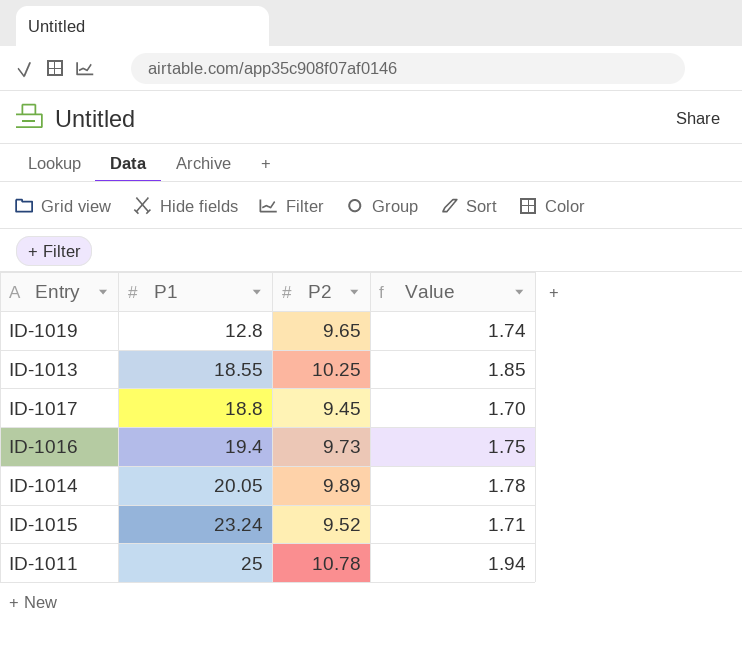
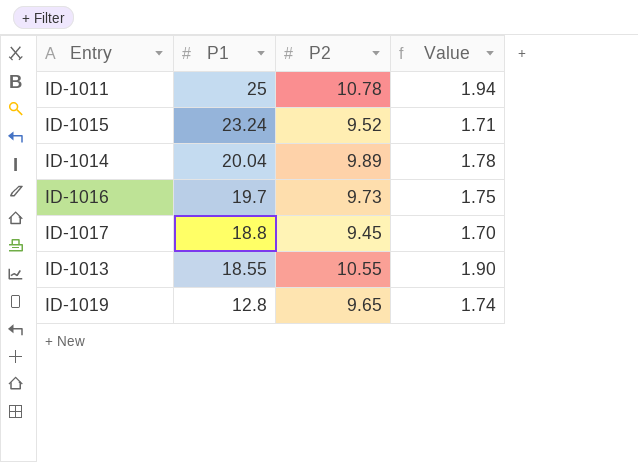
row order: P1 ascending -> P1 descending
ID-1014 | P1: 20.05 -> 20.04
ID-1016 | P1: 19.4 -> 19.7
ID-1013 | P2: 10.25 -> 10.55
ID-1013 | Value: 1.85 -> 1.90

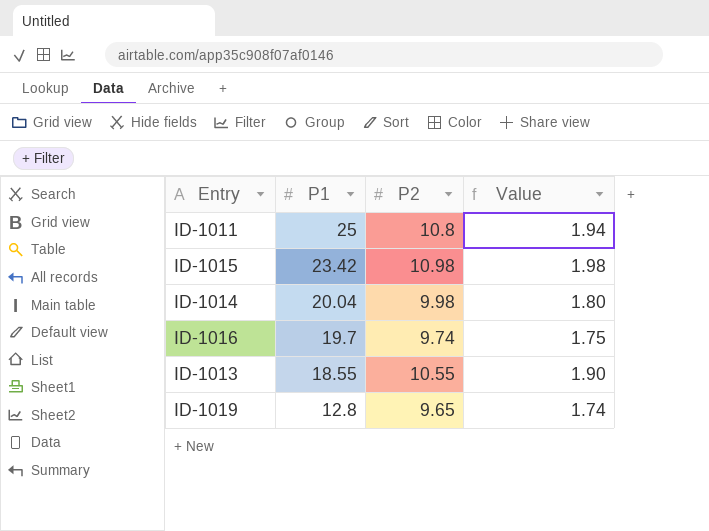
row ID-1017: 18.8 | 9.45 | 1.70 -> none
ID-1011 | P2: 10.78 -> 10.8
ID-1015 | P1: 23.24 -> 23.42
ID-1015 | P2: 9.52 -> 10.98
ID-1015 | Value: 1.71 -> 1.98
ID-1014 | P2: 9.89 -> 9.98
ID-1014 | Value: 1.78 -> 1.80
ID-1016 | P2: 9.73 -> 9.74

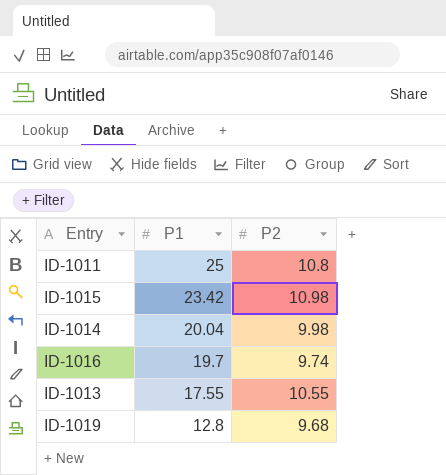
column Value | formula: [P2] * 0.18 -> none
ID-1013 | P1: 18.55 -> 17.55
ID-1019 | P2: 9.65 -> 9.68

